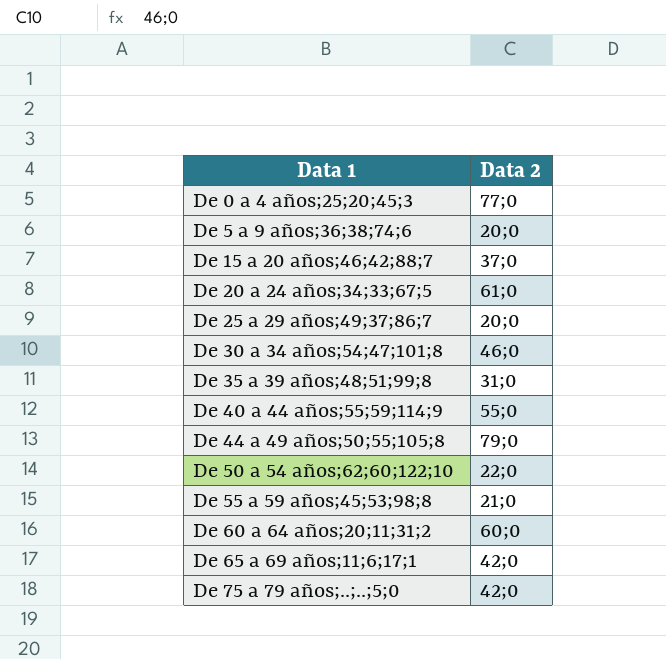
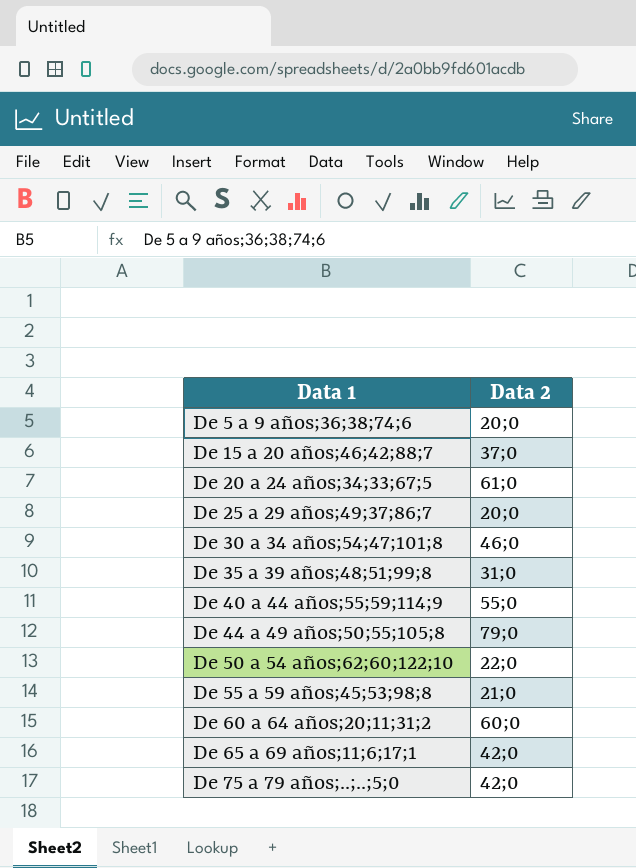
row De 0 a 4 años;25;20;45;3: 77;0 -> none

